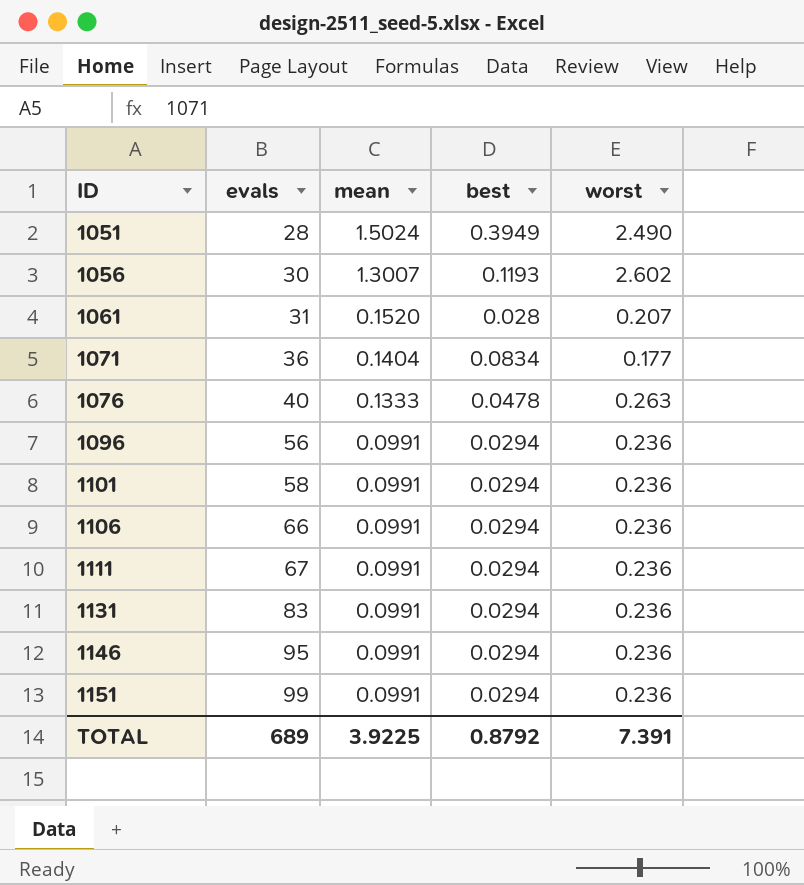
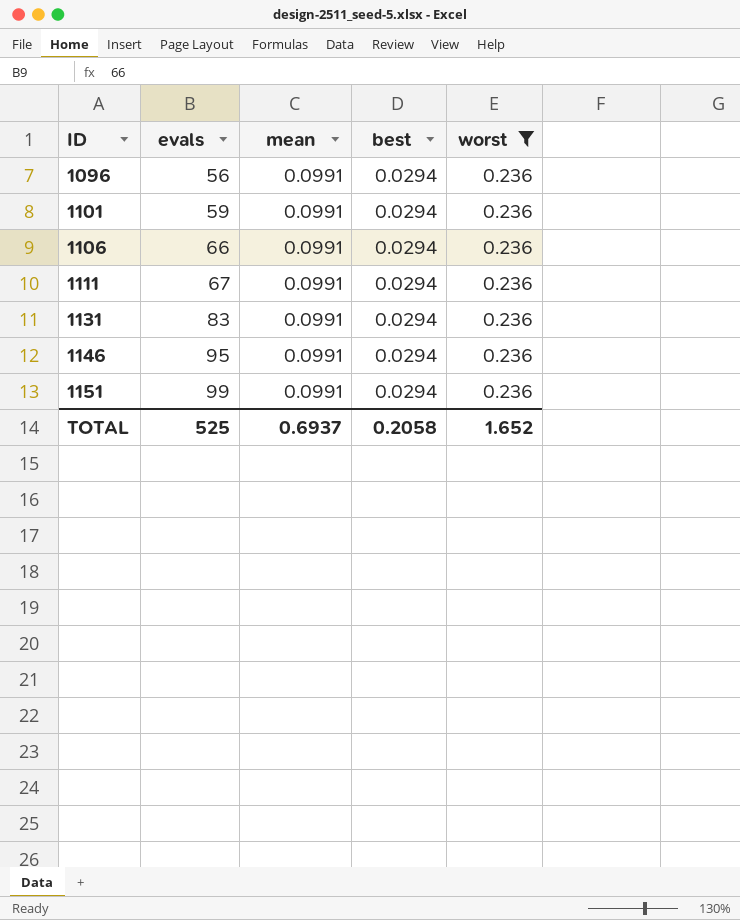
filter: none -> worst = 0.236
1101 | evals: 58 -> 59
TOTAL | evals: 689 -> 525
TOTAL | mean: 3.9225 -> 0.6937
TOTAL | best: 0.8792 -> 0.2058
TOTAL | worst: 7.391 -> 1.652

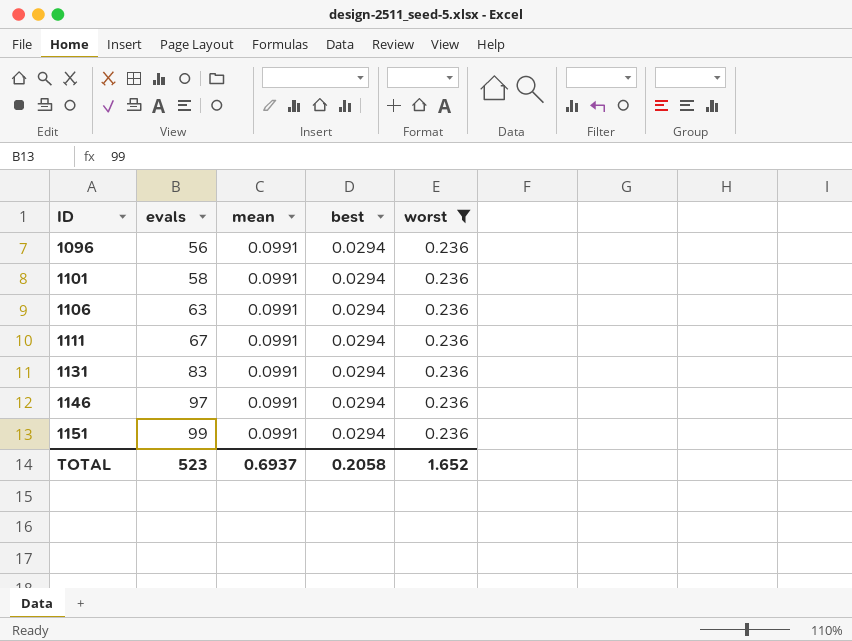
1101 | evals: 59 -> 58
1106 | evals: 66 -> 63
1146 | evals: 95 -> 97
TOTAL | evals: 525 -> 523

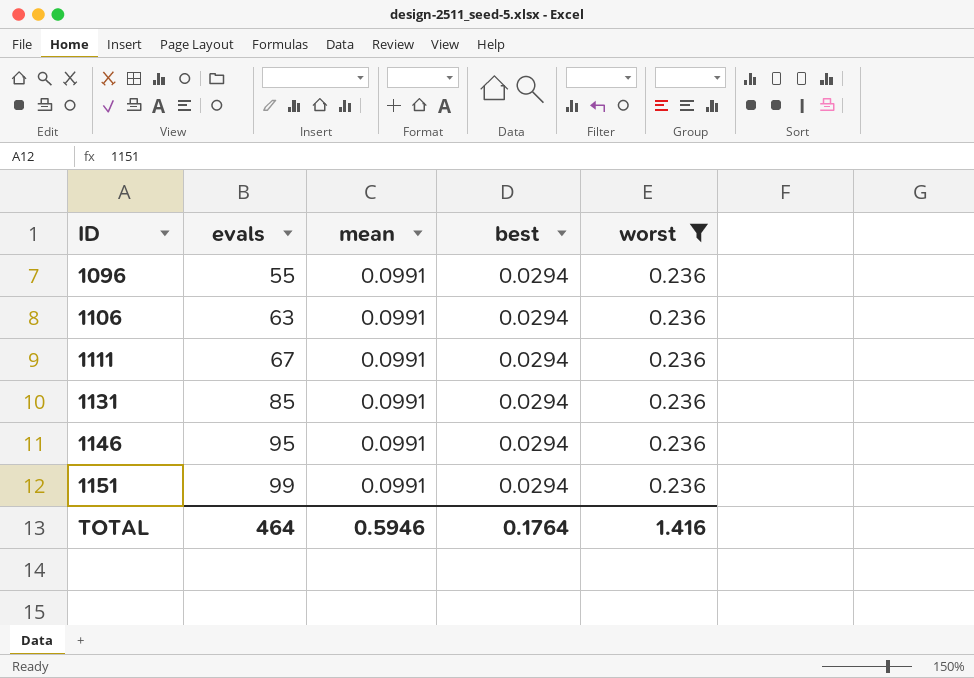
row 1101: 58 | 0.0991 | 0.0294 | 0.236 -> none
1096 | evals: 56 -> 55
1131 | evals: 83 -> 85
1146 | evals: 97 -> 95
TOTAL | evals: 523 -> 464
TOTAL | mean: 0.6937 -> 0.5946
TOTAL | best: 0.2058 -> 0.1764
TOTAL | worst: 1.652 -> 1.416

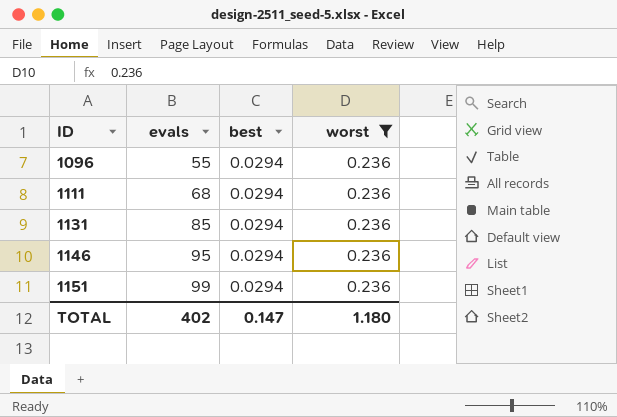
column mean | position: 3 -> none
row 1106: 63 | 0.0991 | 0.0294 | 0.236 -> none
1111 | evals: 67 -> 68
TOTAL | evals: 464 -> 402
TOTAL | best: 0.1764 -> 0.147
TOTAL | worst: 1.416 -> 1.180

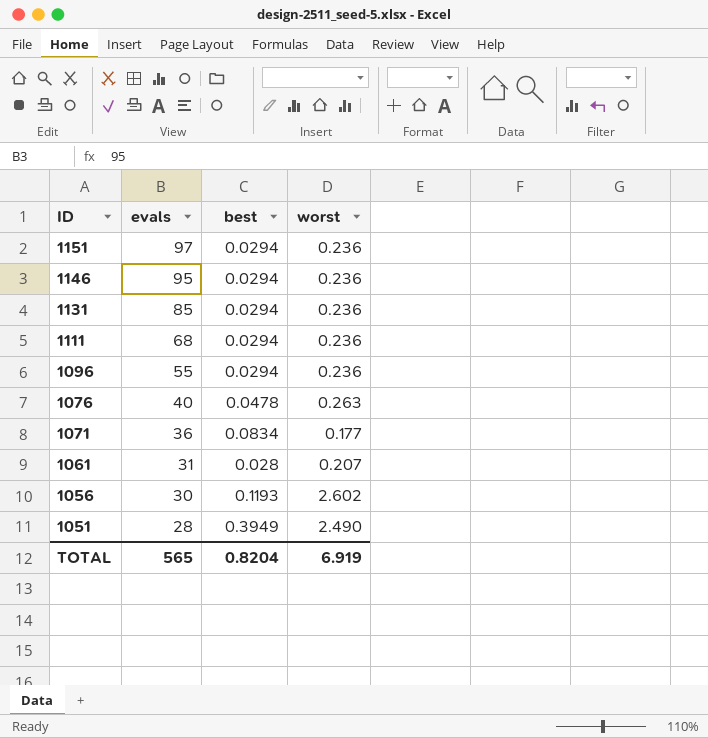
filter: worst = 0.236 -> none
row order: ID ascending -> ID descending
1151 | evals: 99 -> 97
TOTAL | evals: 402 -> 565
TOTAL | best: 0.147 -> 0.8204
TOTAL | worst: 1.180 -> 6.919

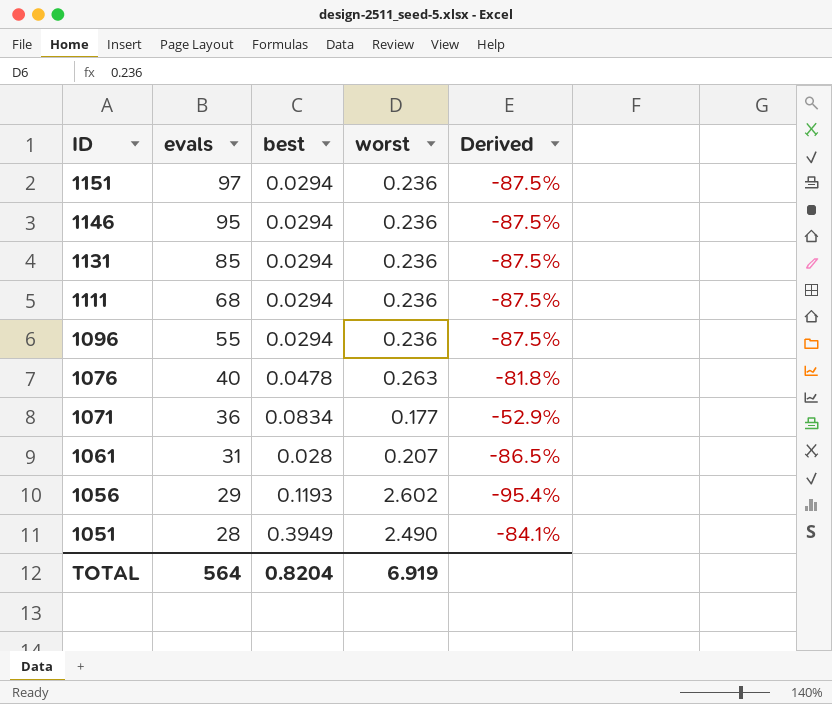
column Derived | formula: none -> ([best] - [worst]) / [worst]
1056 | evals: 30 -> 29
TOTAL | evals: 565 -> 564

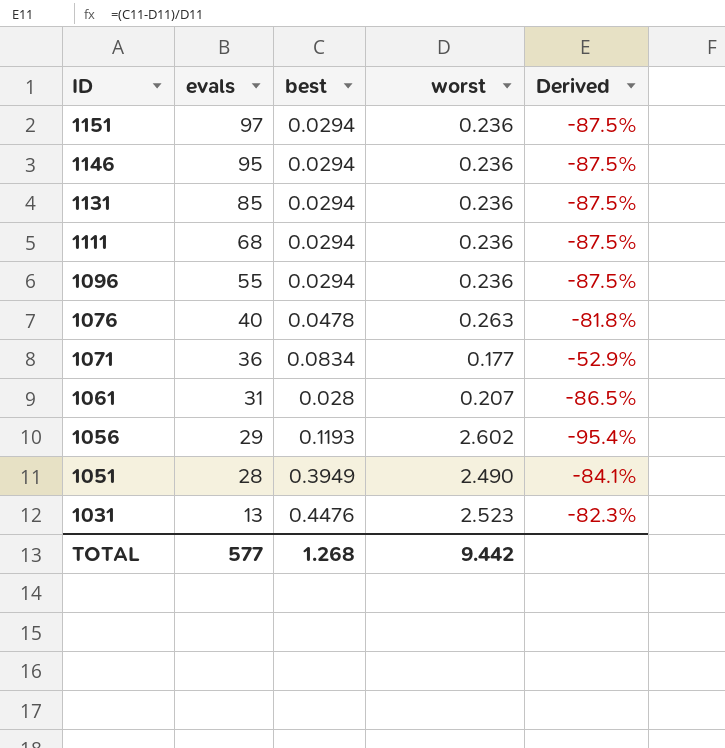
row 1031: none -> 13 | 0.4476 | 2.523 | -82.3%
TOTAL | evals: 564 -> 577
TOTAL | best: 0.8204 -> 1.268
TOTAL | worst: 6.919 -> 9.442

